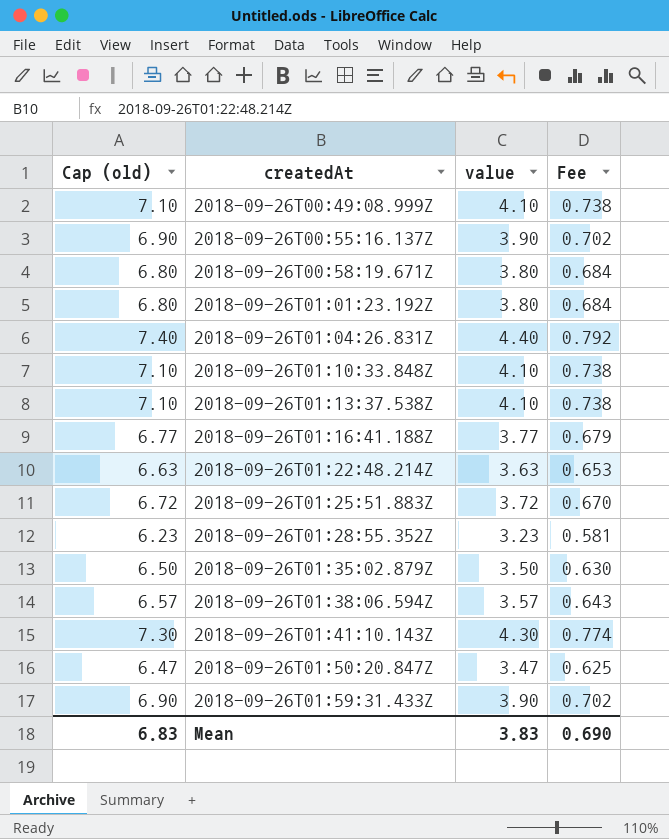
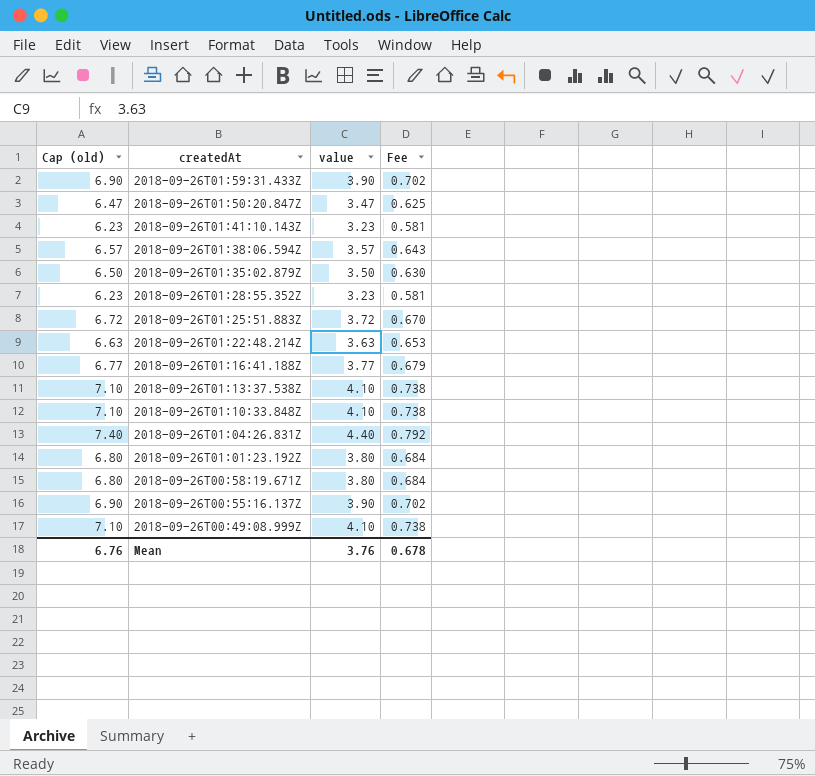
row order: createdAt ascending -> createdAt descending
2018-09-26T01:41:10.143Z | Cap (old): 7.30 -> 6.23
2018-09-26T01:41:10.143Z | value: 4.30 -> 3.23
2018-09-26T01:41:10.143Z | Fee: 0.774 -> 0.581
Mean | Cap (old): 6.83 -> 6.76
Mean | value: 3.83 -> 3.76
Mean | Fee: 0.690 -> 0.678

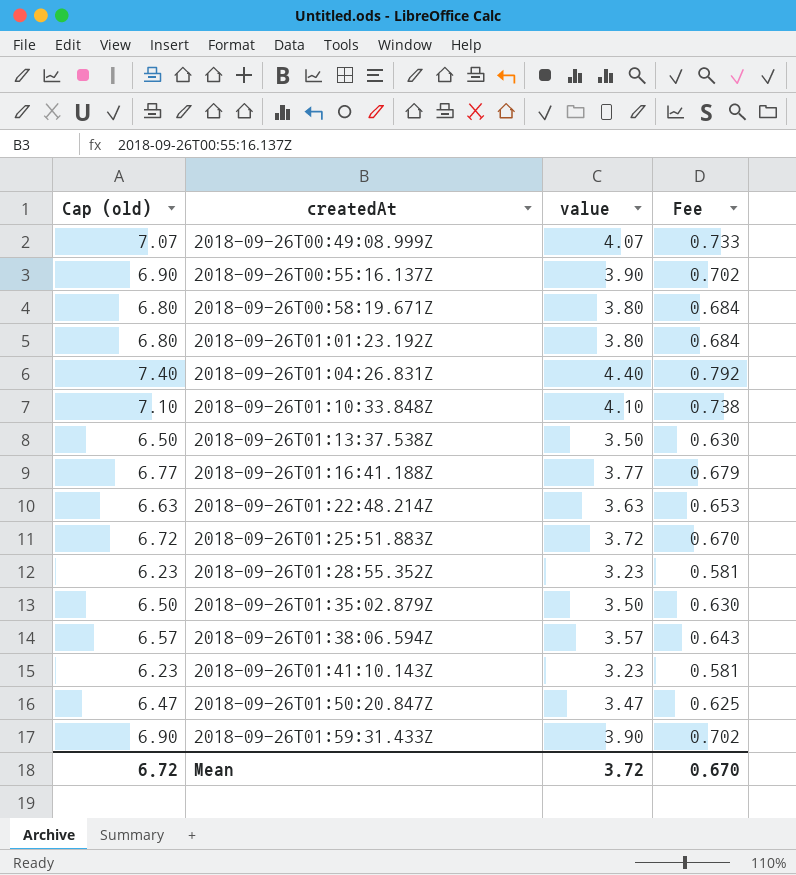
row order: createdAt descending -> createdAt ascending
2018-09-26T00:49:08.999Z | Cap (old): 7.10 -> 7.07
2018-09-26T00:49:08.999Z | value: 4.10 -> 4.07
2018-09-26T00:49:08.999Z | Fee: 0.738 -> 0.733
2018-09-26T01:13:37.538Z | Cap (old): 7.10 -> 6.50
2018-09-26T01:13:37.538Z | value: 4.10 -> 3.50
2018-09-26T01:13:37.538Z | Fee: 0.738 -> 0.630
Mean | Cap (old): 6.76 -> 6.72
Mean | value: 3.76 -> 3.72
Mean | Fee: 0.678 -> 0.670

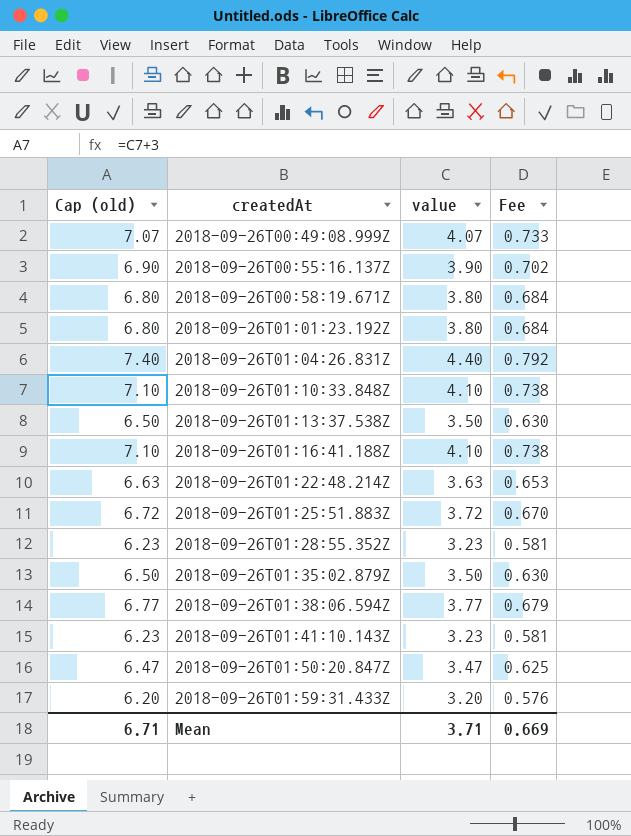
2018-09-26T01:16:41.188Z | Cap (old): 6.77 -> 7.10
2018-09-26T01:16:41.188Z | value: 3.77 -> 4.10
2018-09-26T01:16:41.188Z | Fee: 0.679 -> 0.738
2018-09-26T01:38:06.594Z | Cap (old): 6.57 -> 6.77
2018-09-26T01:38:06.594Z | value: 3.57 -> 3.77
2018-09-26T01:38:06.594Z | Fee: 0.643 -> 0.679
2018-09-26T01:59:31.433Z | Cap (old): 6.90 -> 6.20
2018-09-26T01:59:31.433Z | value: 3.90 -> 3.20
2018-09-26T01:59:31.433Z | Fee: 0.702 -> 0.576
Mean | Cap (old): 6.72 -> 6.71
Mean | value: 3.72 -> 3.71
Mean | Fee: 0.670 -> 0.669

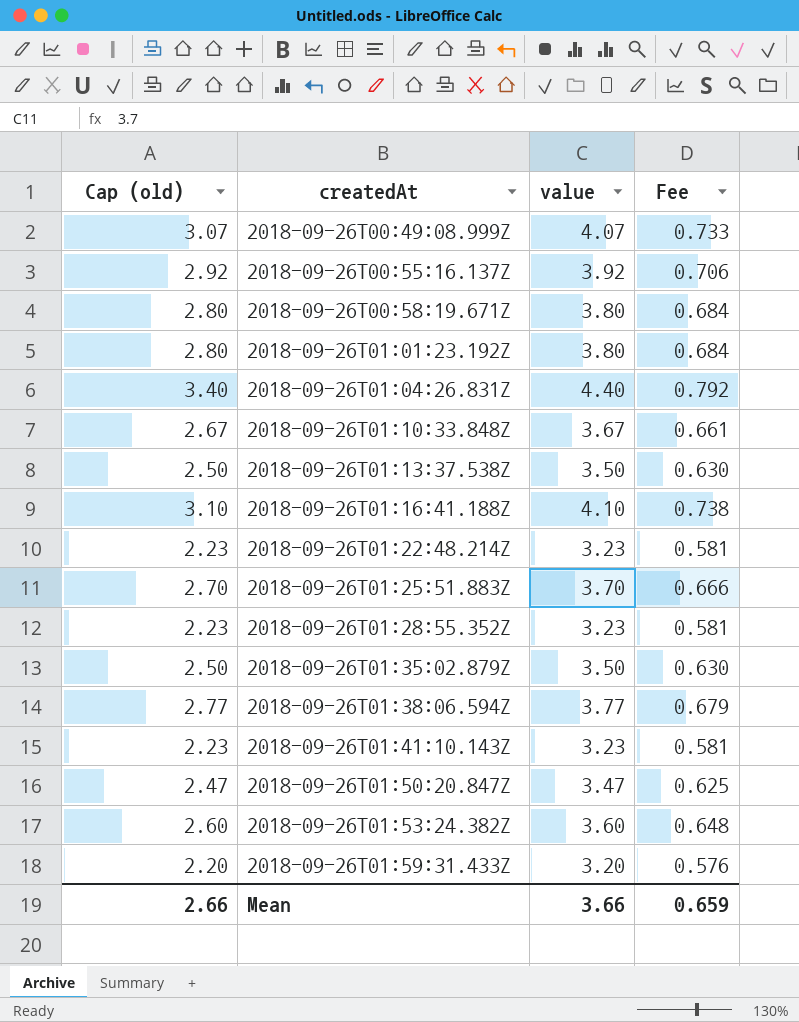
column Cap (old) | formula: [value] + 3 -> [value] - 1
2018-09-26T00:55:16.137Z | value: 3.90 -> 3.92
2018-09-26T00:55:16.137Z | Fee: 0.702 -> 0.706
2018-09-26T01:10:33.848Z | value: 4.10 -> 3.67
2018-09-26T01:10:33.848Z | Fee: 0.738 -> 0.661
2018-09-26T01:22:48.214Z | value: 3.63 -> 3.23
2018-09-26T01:22:48.214Z | Fee: 0.653 -> 0.581
2018-09-26T01:25:51.883Z | value: 3.72 -> 3.70
2018-09-26T01:25:51.883Z | Fee: 0.670 -> 0.666
row 2018-09-26T01:53:24.382Z: none -> 2.60 | 3.60 | 0.648
Mean | Cap (old): 6.71 -> 2.66
Mean | value: 3.71 -> 3.66
Mean | Fee: 0.669 -> 0.659

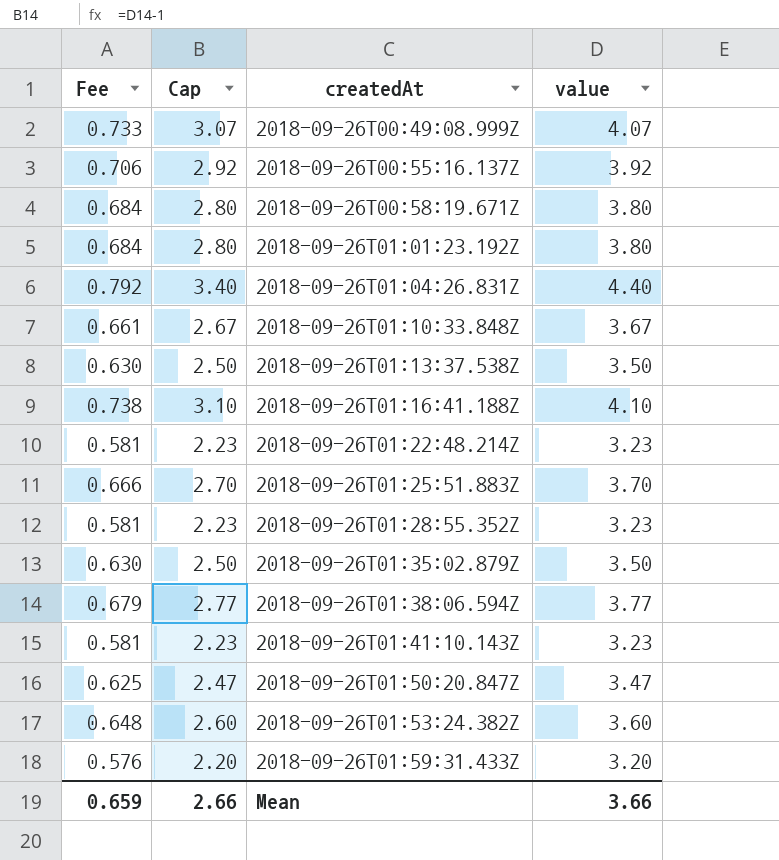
column Fee | position: 4 -> 1
column name: Cap (old) -> Cap

